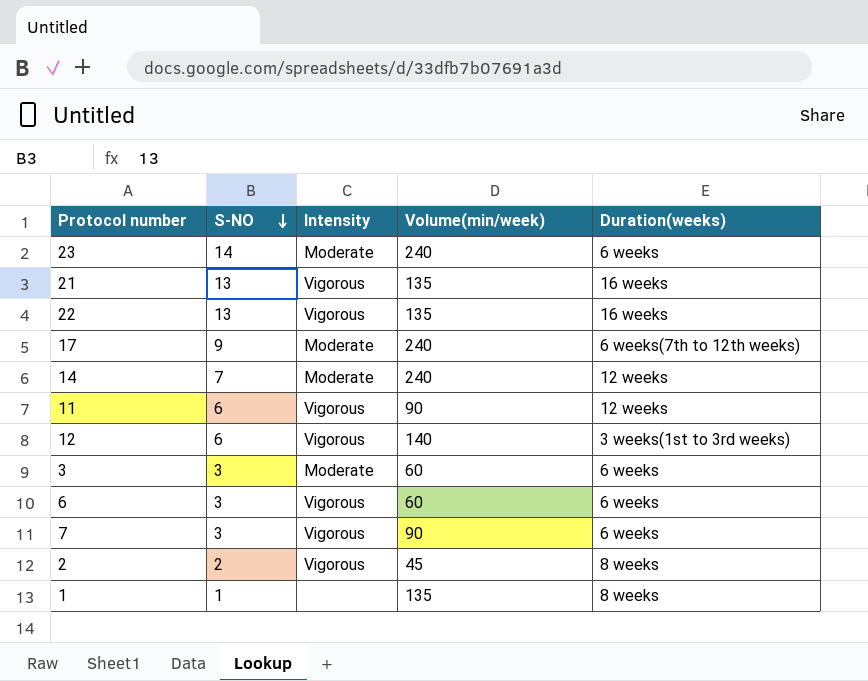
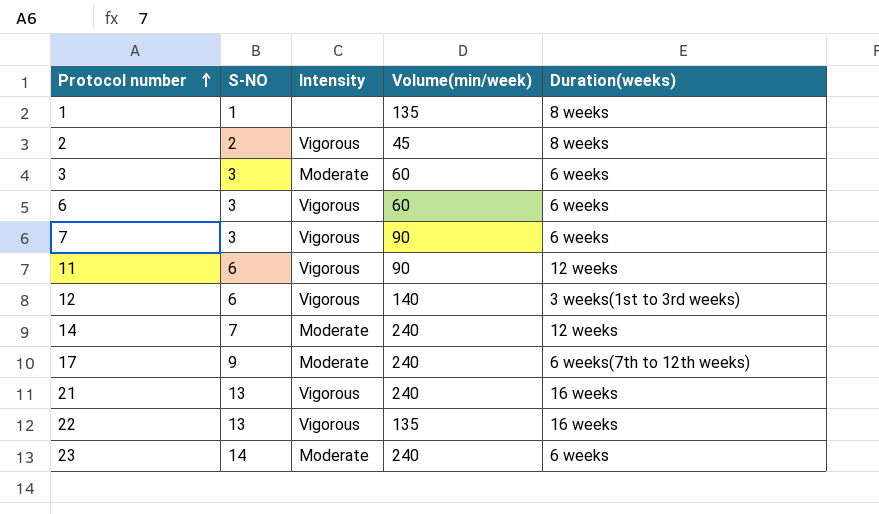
row order: S-NO descending -> Protocol number ascending
21 | Volume(min/week): 135 -> 240

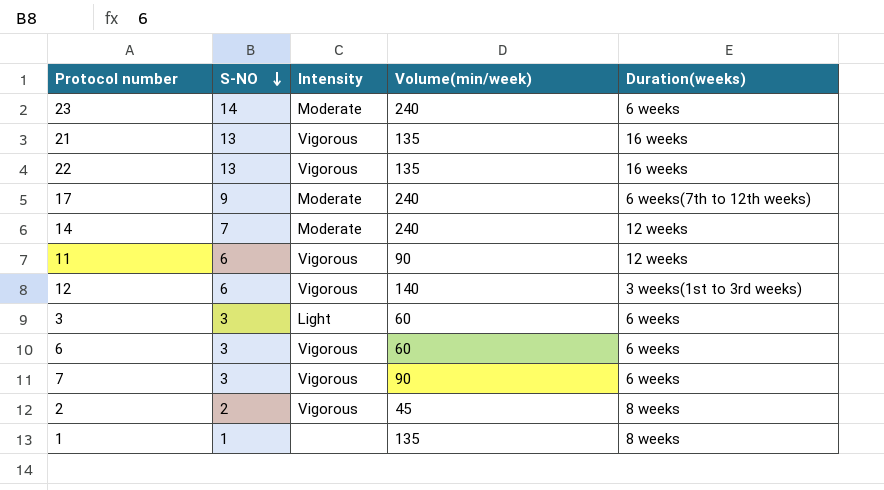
row order: Protocol number ascending -> S-NO descending
21 | Volume(min/week): 240 -> 135
3 | Intensity: Moderate -> Light

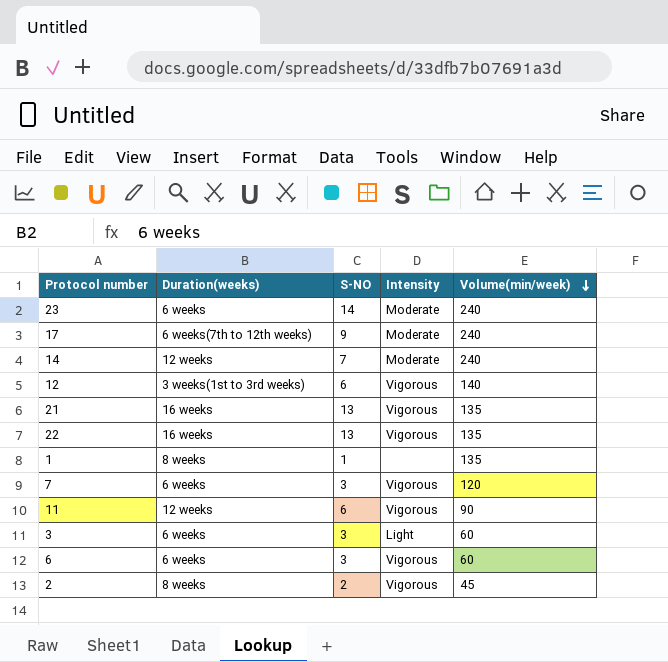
row order: S-NO descending -> Volume(min/week) descending
column Duration(weeks) | position: 5 -> 2
7 | Volume(min/week): 90 -> 120

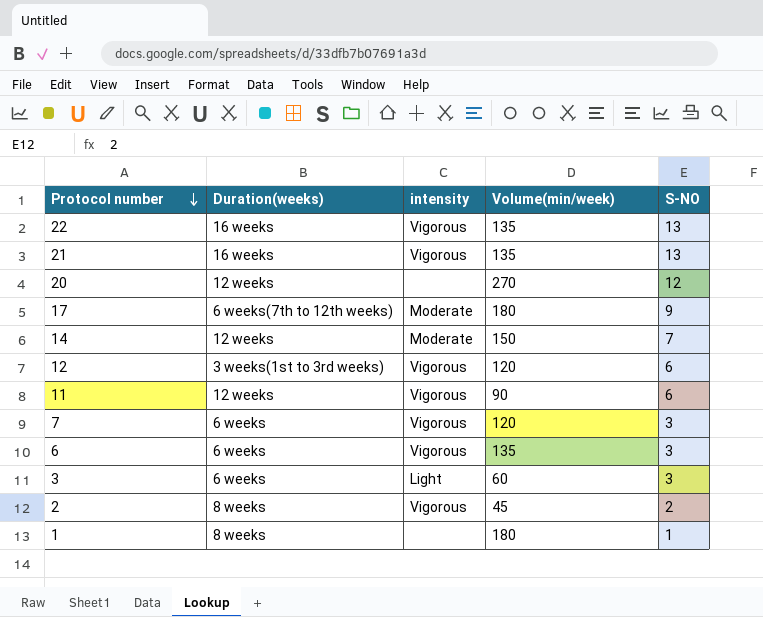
row order: Volume(min/week) descending -> Protocol number descending
column name: Intensity -> intensity
column S-NO | position: 3 -> 5
row 23: 6 weeks | 14 | Moderate | 240 -> none
row 20: none -> 12 weeks | none | 270 | 12
17 | Volume(min/week): 240 -> 180
14 | Volume(min/week): 240 -> 150
12 | Volume(min/week): 140 -> 120
6 | Volume(min/week): 60 -> 135
1 | Volume(min/week): 135 -> 180

